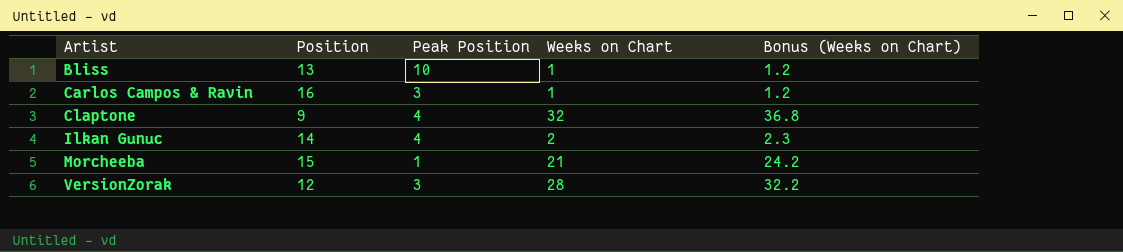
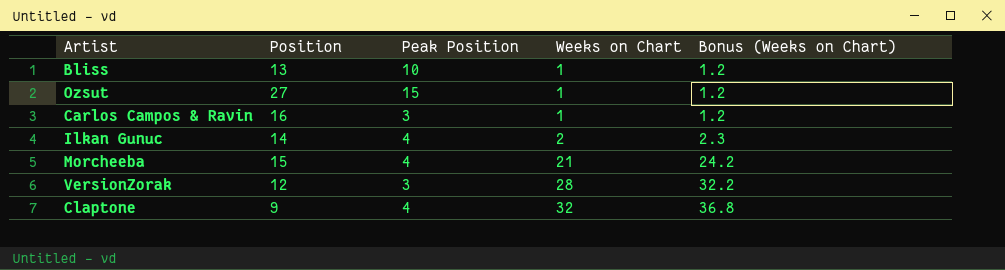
row order: Artist ascending -> Weeks on Chart ascending
row Ozsut: none -> 27 | 15 | 1 | 1.2
Morcheeba | Peak Position: 1 -> 4

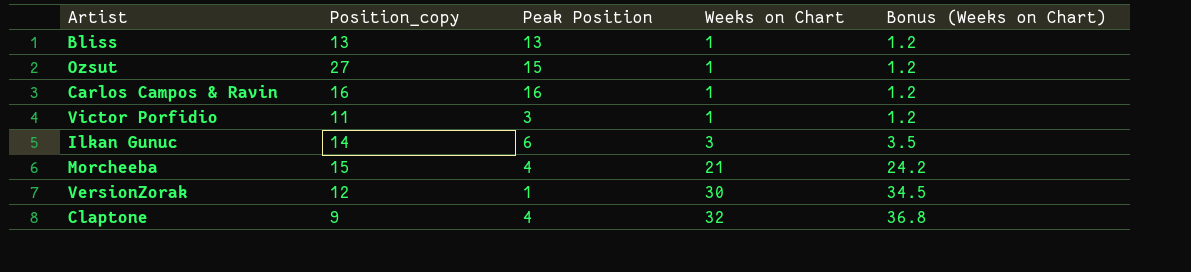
column name: Position -> Position_copy
Bliss | Peak Position: 10 -> 13
Carlos Campos & Ravin | Peak Position: 3 -> 16
row Victor Porfidio: none -> 11 | 3 | 1 | 1.2
Ilkan Gunuc | Peak Position: 4 -> 6
Ilkan Gunuc | Weeks on Chart: 2 -> 3
Ilkan Gunuc | Bonus (Weeks on Chart): 2.3 -> 3.5
VersionZorak | Peak Position: 3 -> 1
VersionZorak | Weeks on Chart: 28 -> 30
VersionZorak | Bonus (Weeks on Chart): 32.2 -> 34.5

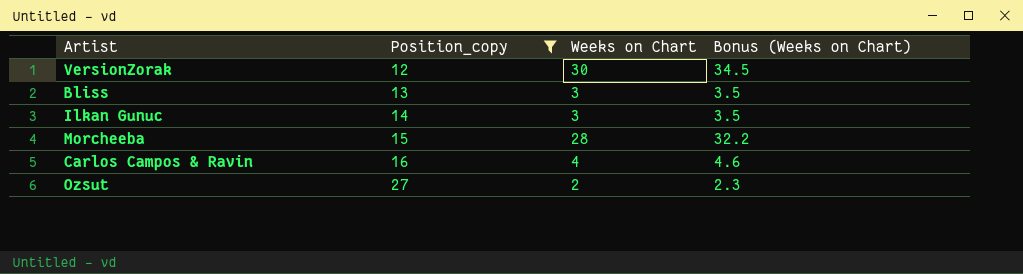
filter: none -> Position_copy >= 12
row order: Weeks on Chart ascending -> Position_copy ascending
column Peak Position | position: 3 -> none
Bliss | Weeks on Chart: 1 -> 3
Bliss | Bonus (Weeks on Chart): 1.2 -> 3.5
Morcheeba | Weeks on Chart: 21 -> 28
Morcheeba | Bonus (Weeks on Chart): 24.2 -> 32.2
Carlos Campos & Ravin | Weeks on Chart: 1 -> 4
Carlos Campos & Ravin | Bonus (Weeks on Chart): 1.2 -> 4.6
Ozsut | Weeks on Chart: 1 -> 2
Ozsut | Bonus (Weeks on Chart): 1.2 -> 2.3

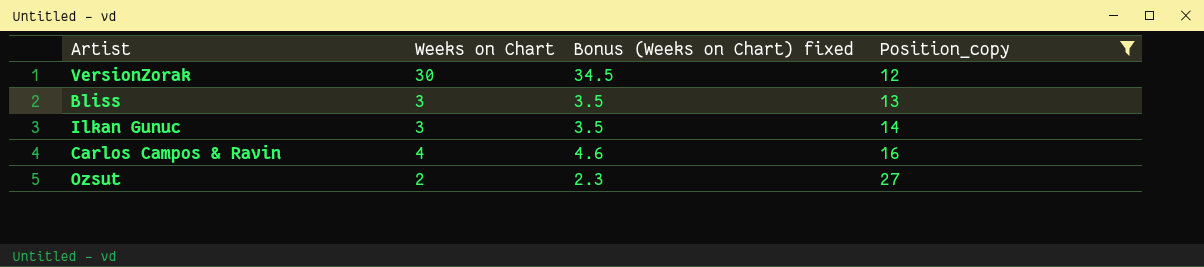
column name: Bonus (Weeks on Chart) -> Bonus (Weeks on Chart) fixed
column Position_copy | position: 2 -> 4
row Morcheeba: 15 | 28 | 32.2 -> none

